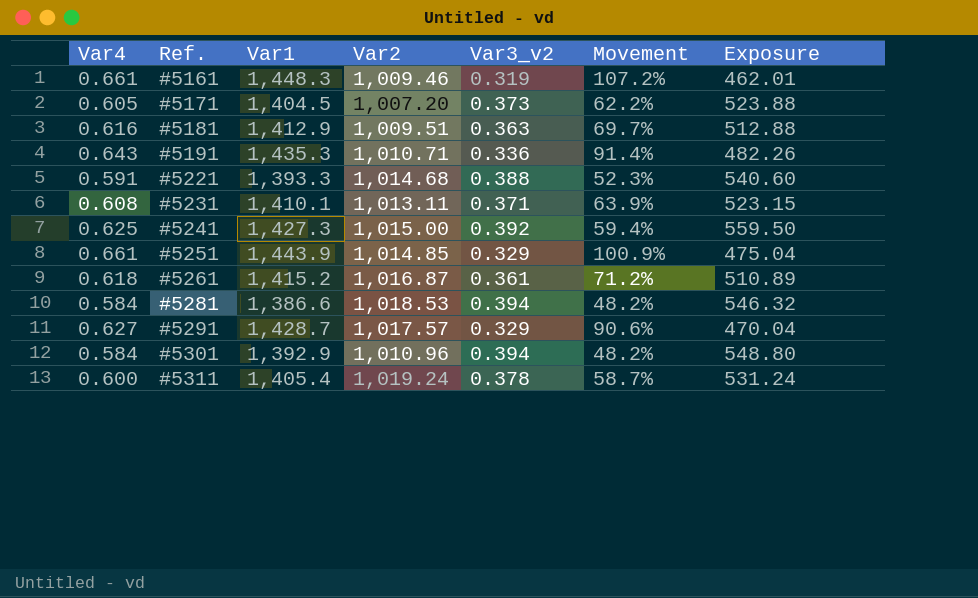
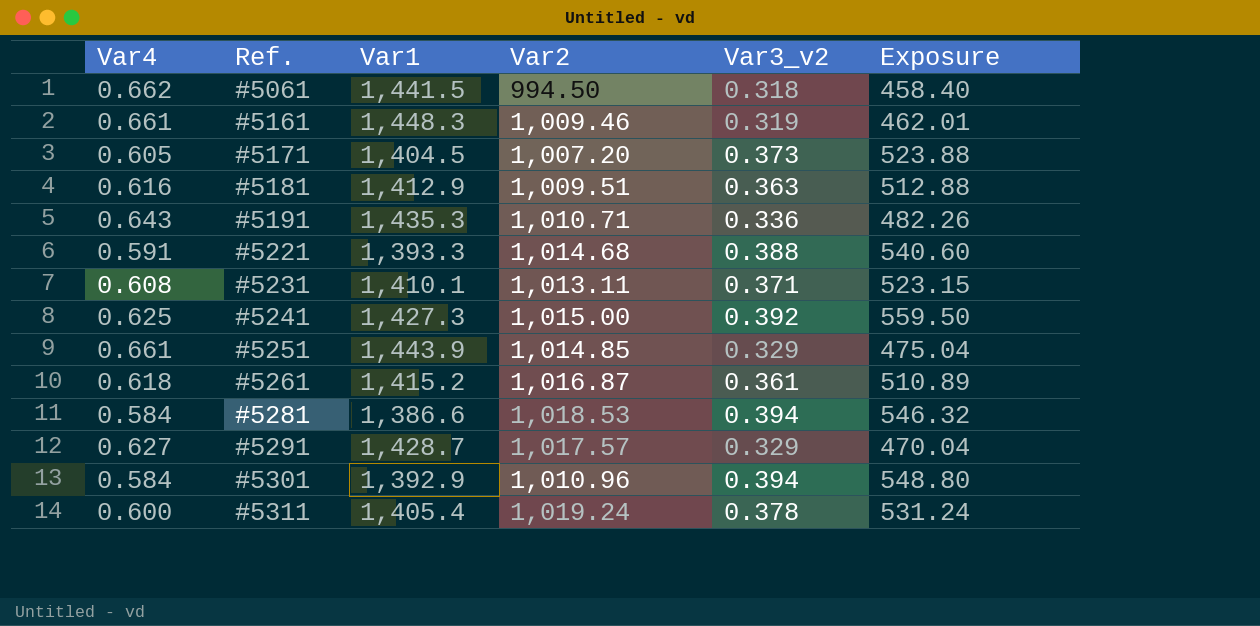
column Movement | formula: ([Var4] - [Var3_v2]) / [Var3_v2] -> none
row #5061: none -> 0.662 | 1,441.5 | 994.50 | 0.318 | 458.40

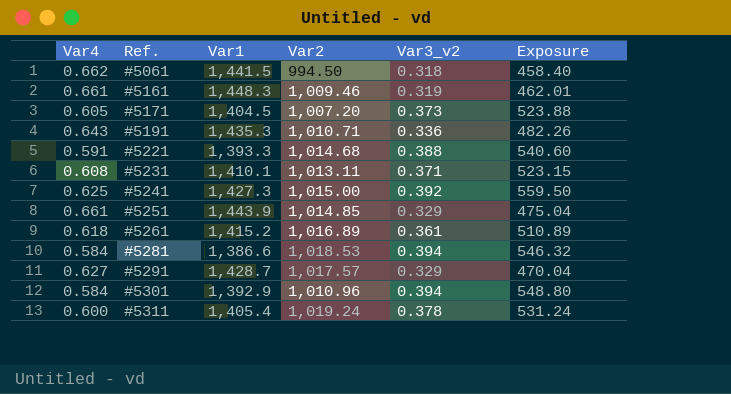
row #5181: 0.616 | 1,412.9 | 1,009.51 | 0.363 | 512.88 -> none
#5261 | Var2: 1,016.87 -> 1,016.89

